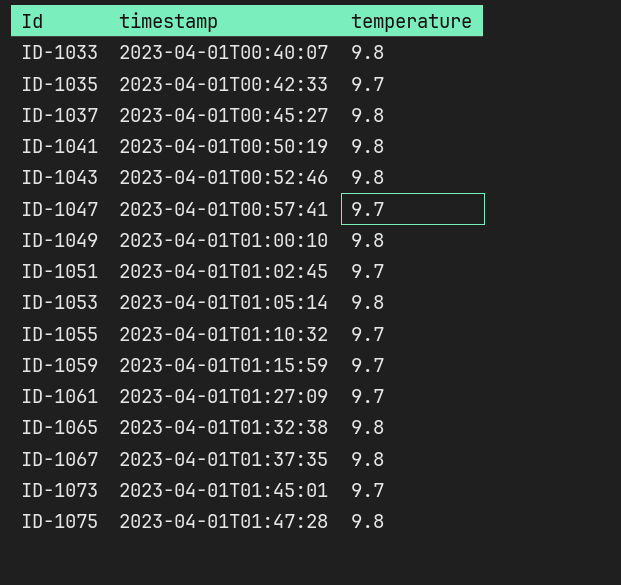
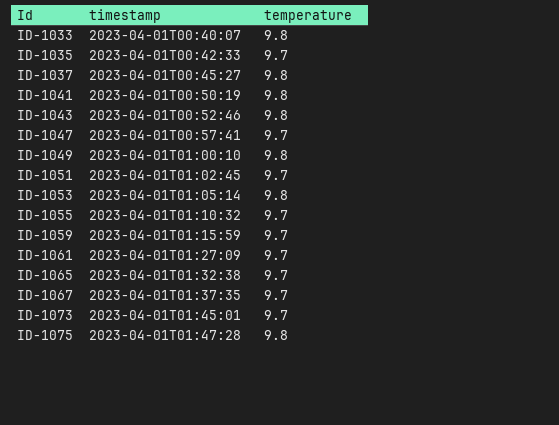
ID-1065 | temperature: 9.8 -> 9.7
ID-1067 | temperature: 9.8 -> 9.7

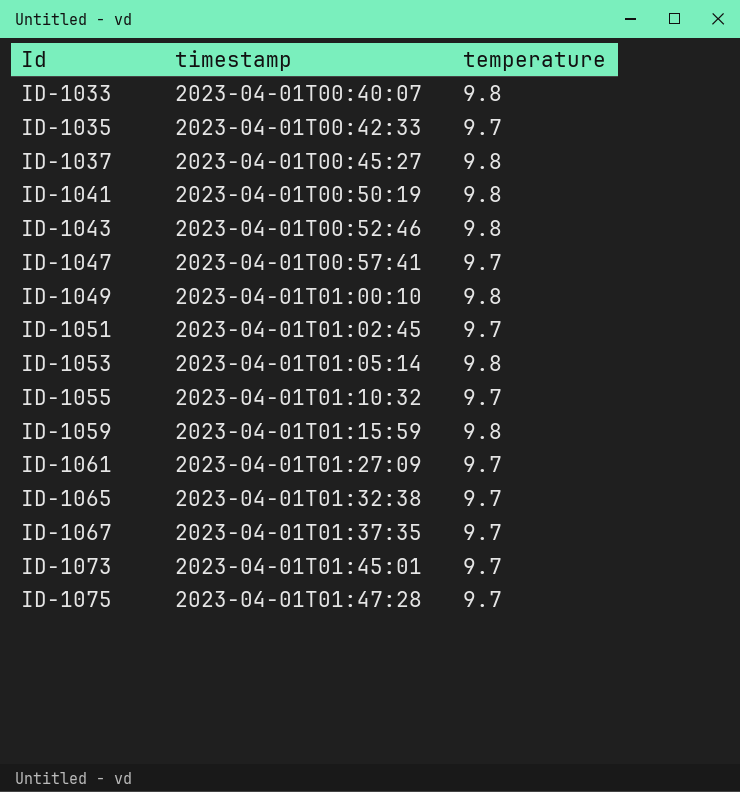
ID-1059 | temperature: 9.7 -> 9.8
ID-1075 | temperature: 9.8 -> 9.7

